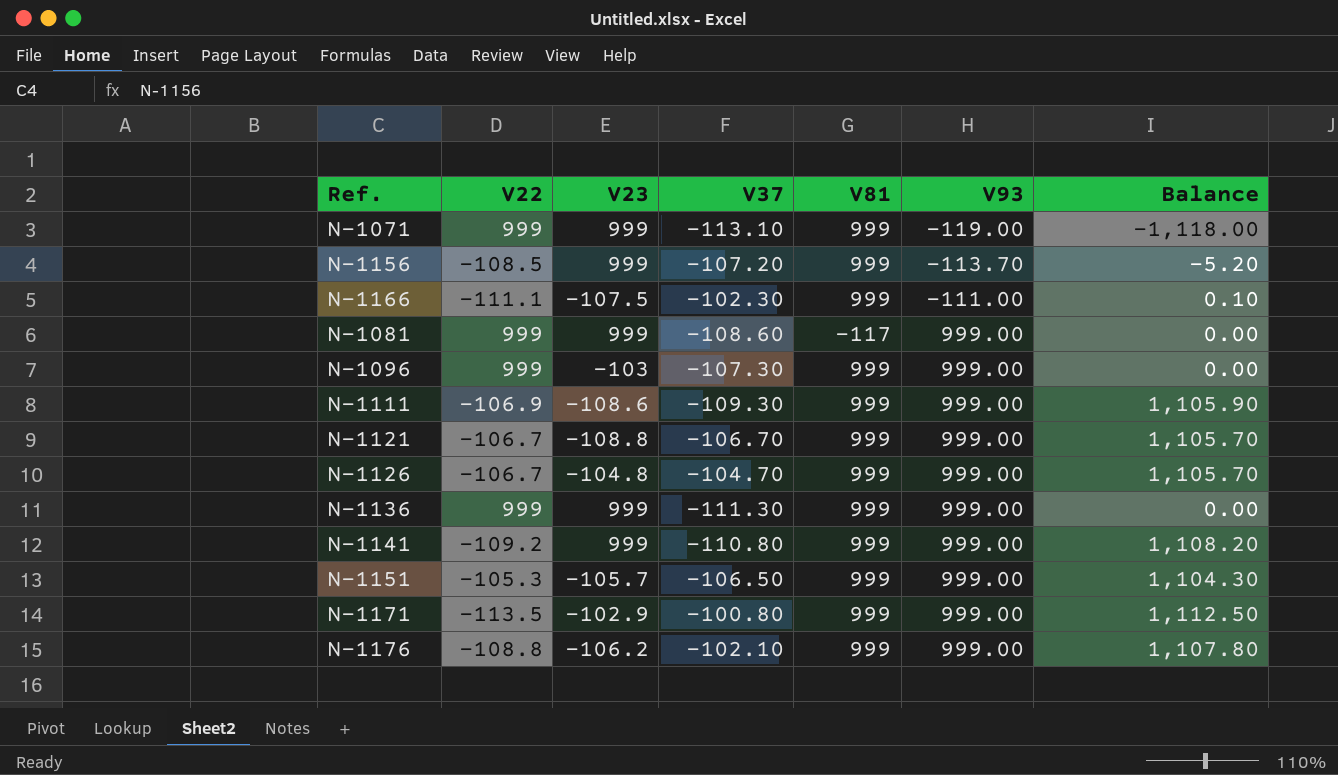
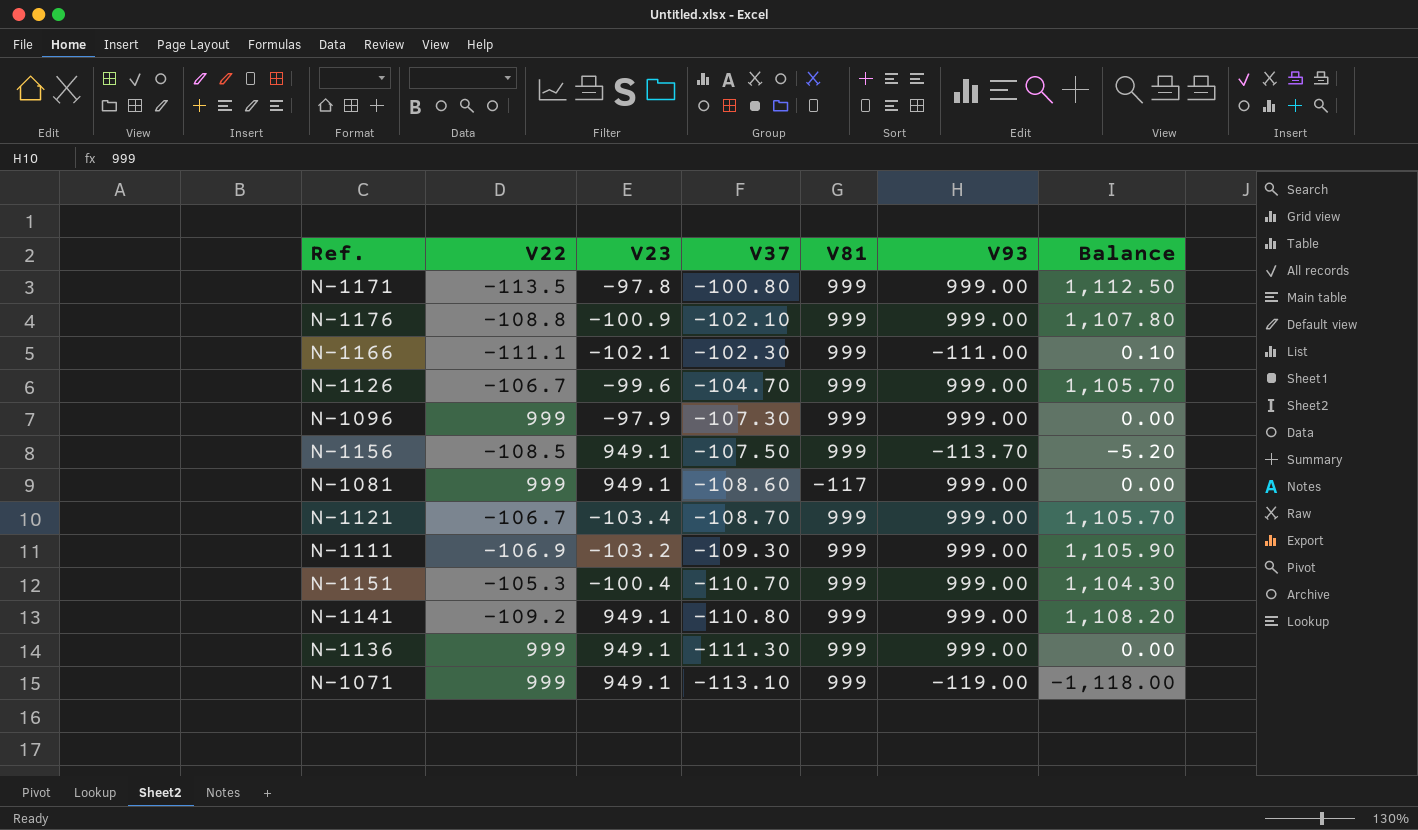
row order: V93 ascending -> V37 descending
N-1171 | V23: -102.9 -> -97.8
N-1176 | V23: -106.2 -> -100.9
N-1166 | V23: -107.5 -> -102.1
N-1126 | V23: -104.8 -> -99.6
N-1096 | V23: -103 -> -97.9
N-1156 | V23: 999 -> 949.1
N-1156 | V37: -107.20 -> -107.50
N-1081 | V23: 999 -> 949.1
N-1121 | V23: -108.8 -> -103.4
N-1121 | V37: -106.70 -> -108.70
N-1111 | V23: -108.6 -> -103.2
N-1151 | V23: -105.7 -> -100.4
N-1151 | V37: -106.50 -> -110.70
N-1141 | V23: 999 -> 949.1
N-1136 | V23: 999 -> 949.1
N-1071 | V23: 999 -> 949.1

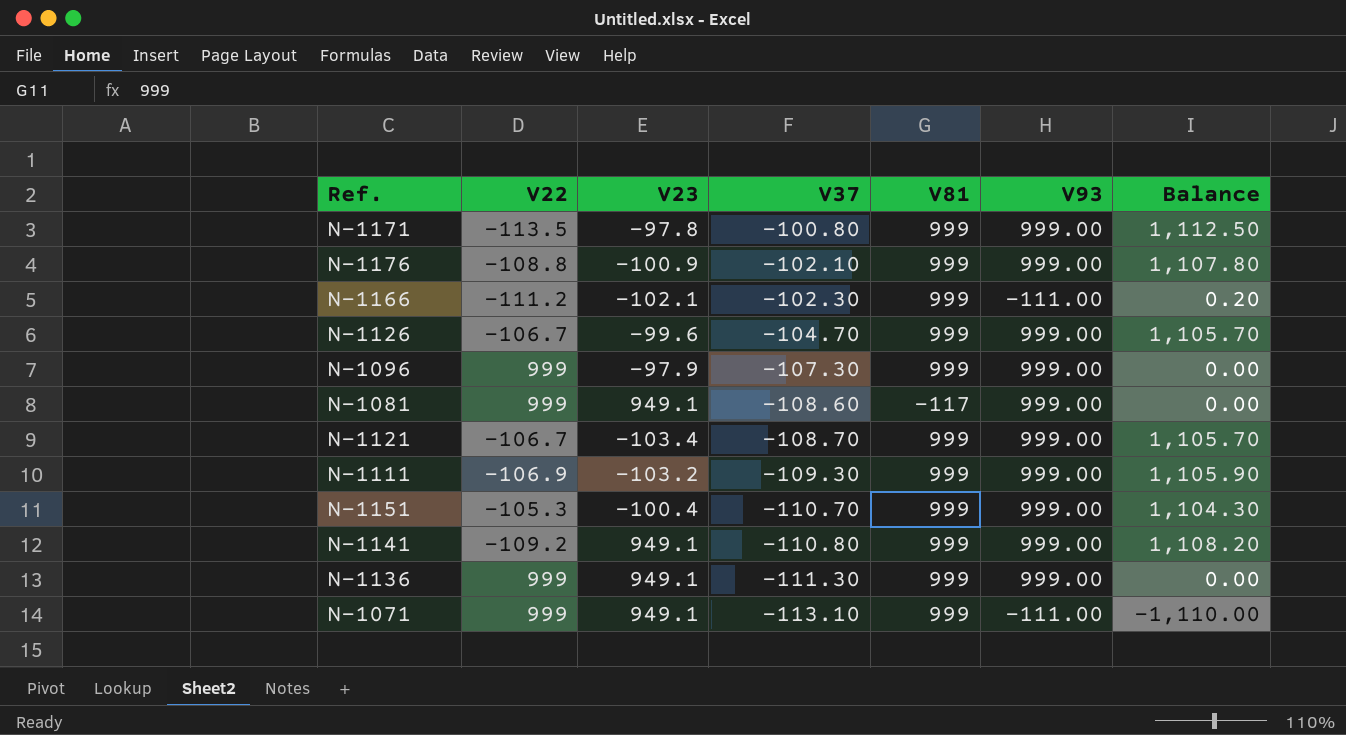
row N-1156: -108.5 | 949.1 | -107.50 | 999 | -113.70 | -5.20 -> none
N-1166 | V22: -111.1 -> -111.2
N-1166 | Balance: 0.10 -> 0.20
N-1071 | V93: -119.00 -> -111.00
N-1071 | Balance: -1,118.00 -> -1,110.00

